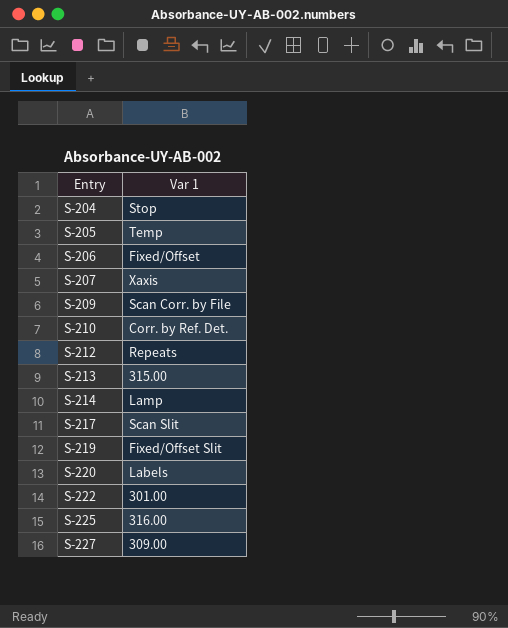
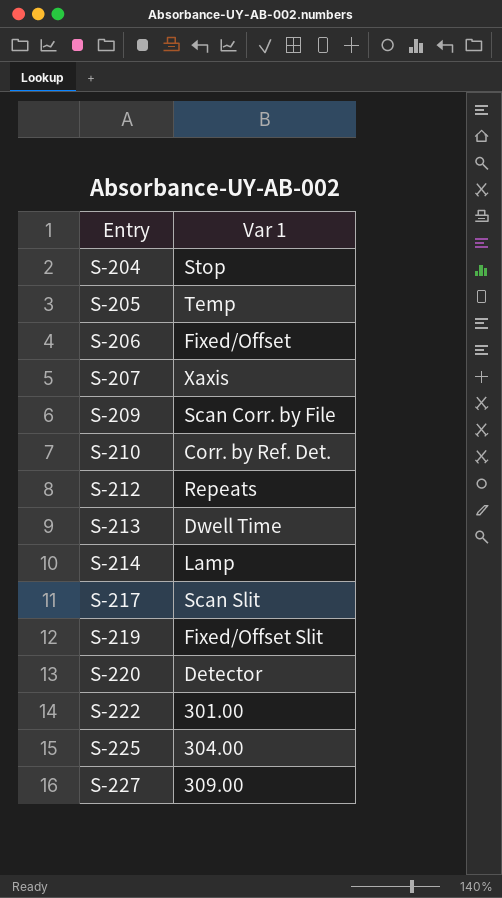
S-213 | Var 1: 315.00 -> Dwell Time
S-220 | Var 1: Labels -> Detector
S-225 | Var 1: 316.00 -> 304.00

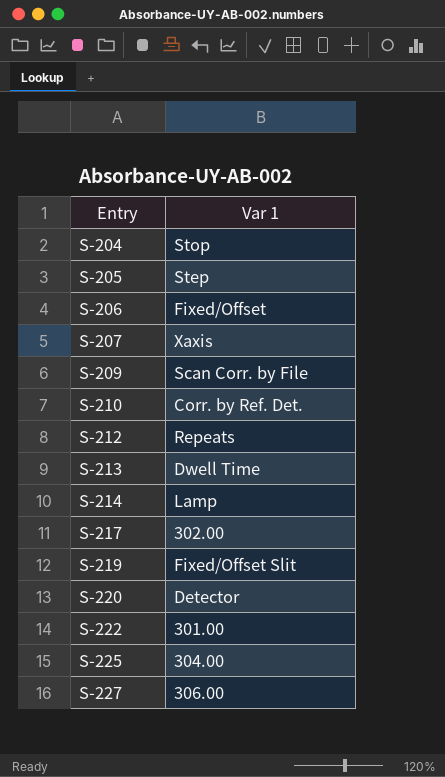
S-205 | Var 1: Temp -> Step
S-217 | Var 1: Scan Slit -> 302.00
S-227 | Var 1: 309.00 -> 306.00

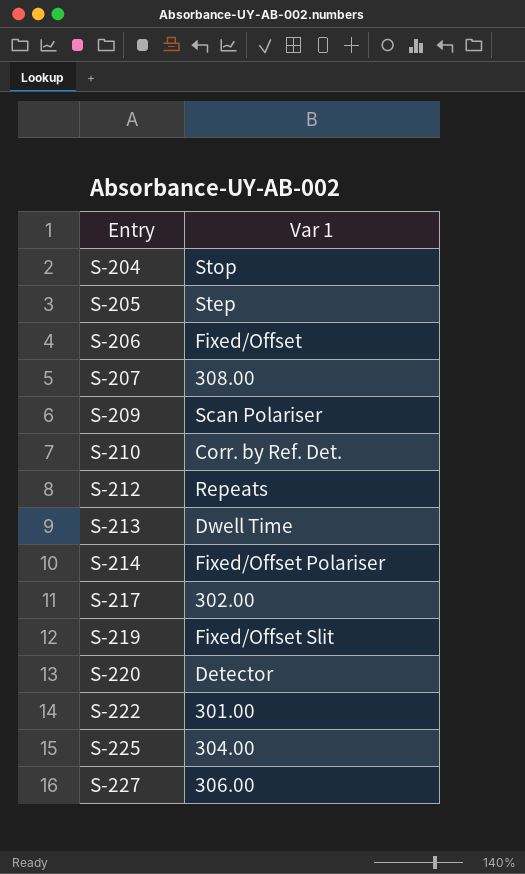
S-207 | Var 1: Xaxis -> 308.00
S-209 | Var 1: Scan Corr. by File -> Scan Polariser
S-214 | Var 1: Lamp -> Fixed/Offset Polariser

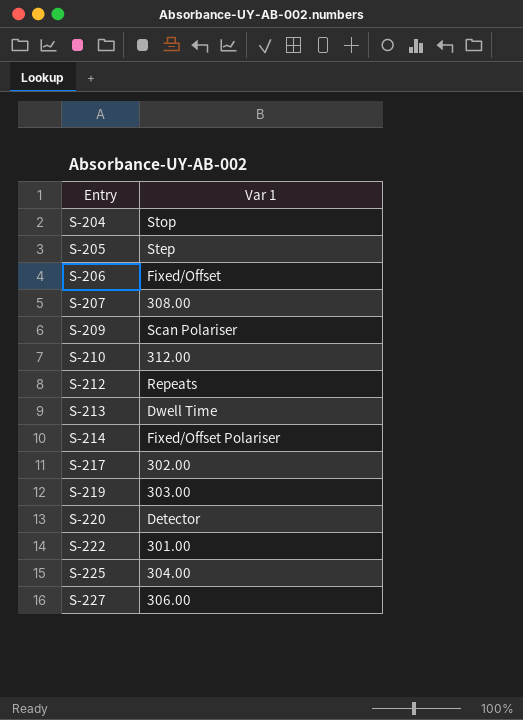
S-210 | Var 1: Corr. by Ref. Det. -> 312.00
S-219 | Var 1: Fixed/Offset Slit -> 303.00

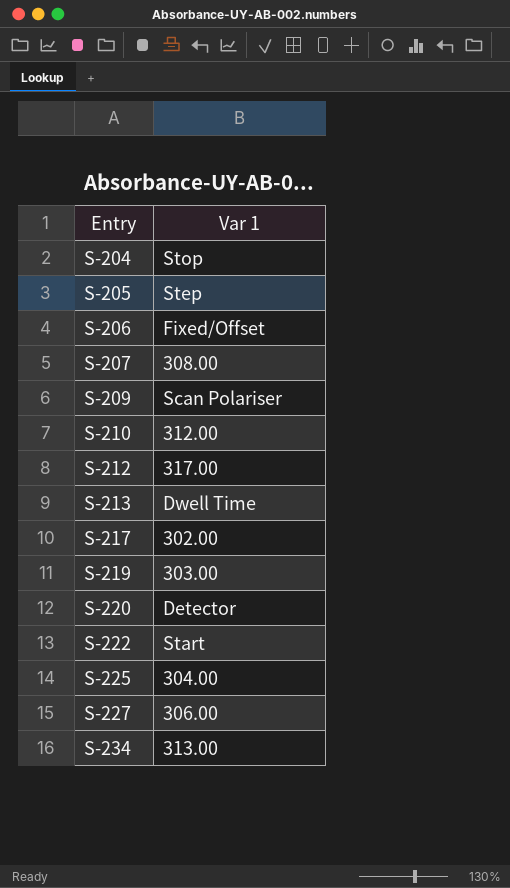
row S-214: Fixed/Offset Polariser -> none
S-212 | Var 1: Repeats -> 317.00
S-222 | Var 1: 301.00 -> Start
row S-234: none -> 313.00

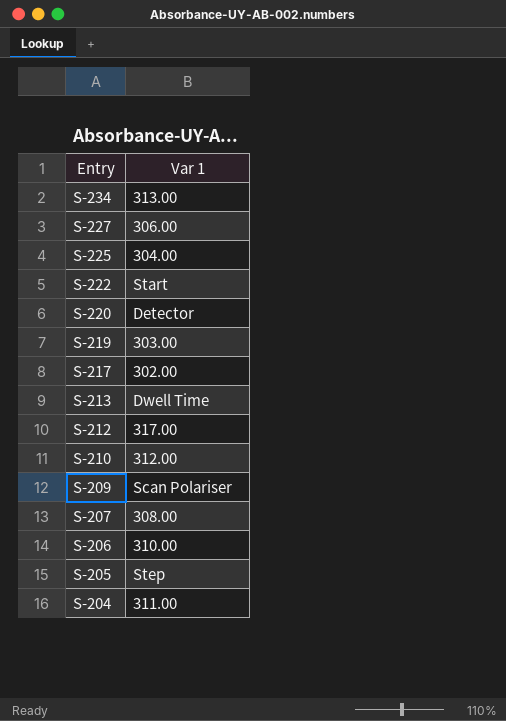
row order: Entry ascending -> Entry descending
S-206 | Var 1: Fixed/Offset -> 310.00
S-204 | Var 1: Stop -> 311.00

